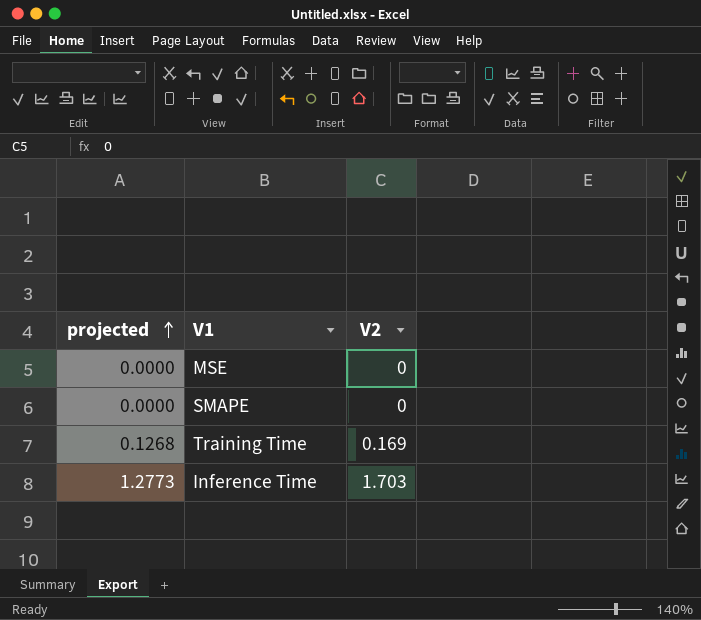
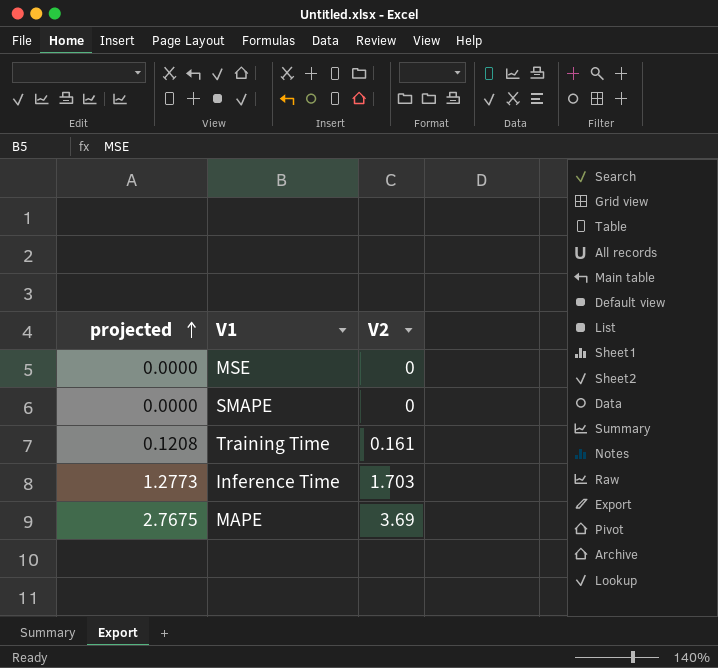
Training Time | projected: 0.1268 -> 0.1208
Training Time | V2: 0.169 -> 0.161
row MAPE: none -> 2.7675 | 3.69

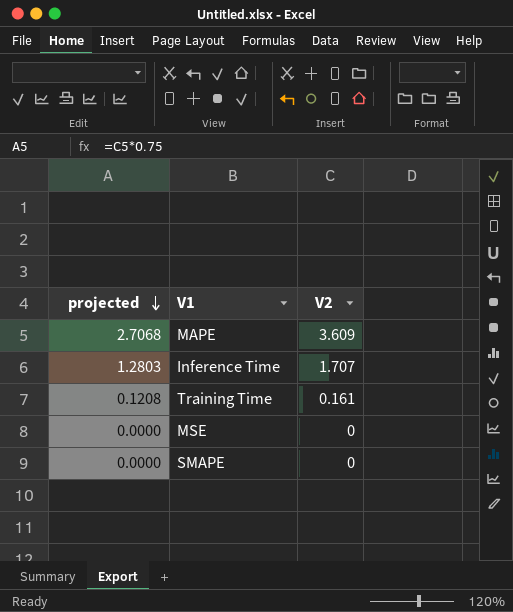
row order: projected ascending -> projected descending
MAPE | projected: 2.7675 -> 2.7068
MAPE | V2: 3.69 -> 3.609
Inference Time | projected: 1.2773 -> 1.2803
Inference Time | V2: 1.703 -> 1.707

